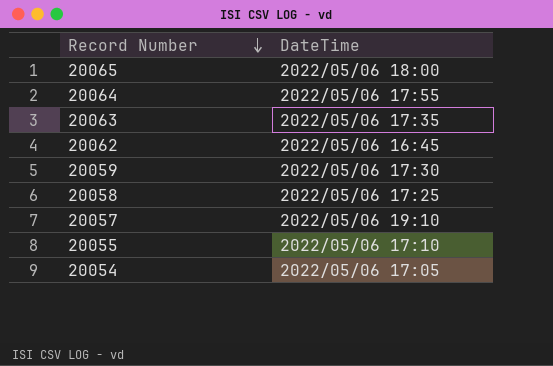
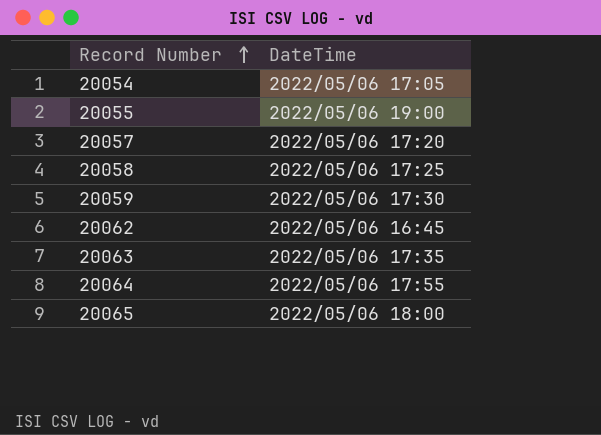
row order: Record Number descending -> Record Number ascending
20055 | DateTime: 2022/05/06 17:10 -> 2022/05/06 19:00
20057 | DateTime: 2022/05/06 19:10 -> 2022/05/06 17:20

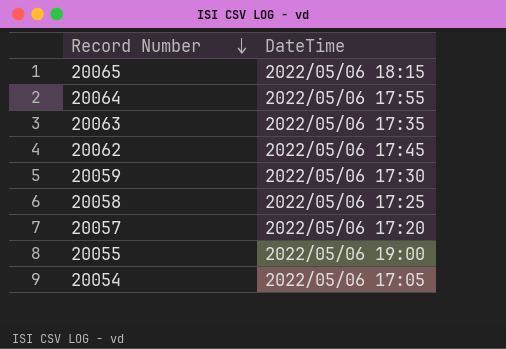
row order: Record Number ascending -> Record Number descending
20065 | DateTime: 2022/05/06 18:00 -> 2022/05/06 18:15
20062 | DateTime: 2022/05/06 16:45 -> 2022/05/06 17:45

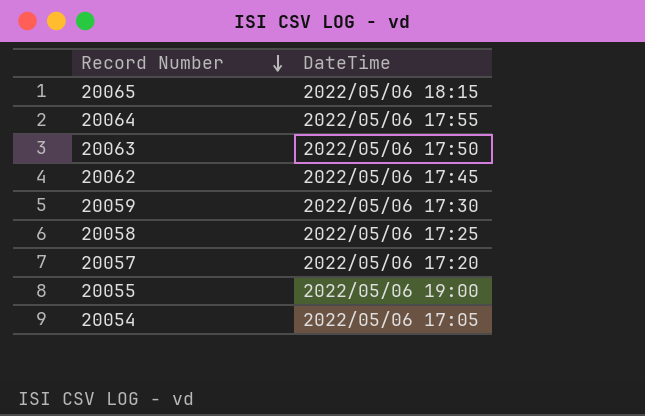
20063 | DateTime: 2022/05/06 17:35 -> 2022/05/06 17:50

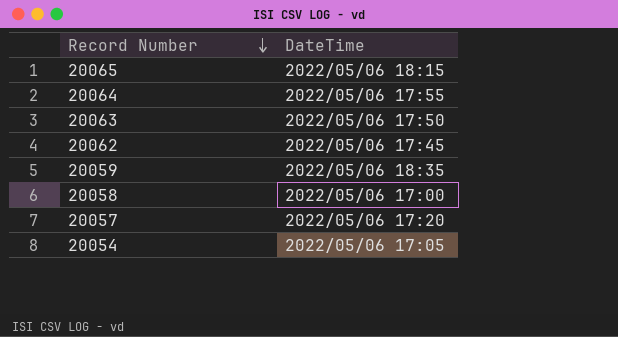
row 20055: 2022/05/06 19:00 -> none
20059 | DateTime: 2022/05/06 17:30 -> 2022/05/06 18:35
20058 | DateTime: 2022/05/06 17:25 -> 2022/05/06 17:00

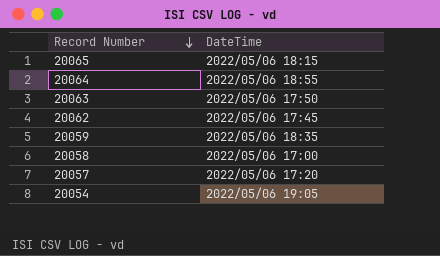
20064 | DateTime: 2022/05/06 17:55 -> 2022/05/06 18:55
20054 | DateTime: 2022/05/06 17:05 -> 2022/05/06 19:05

